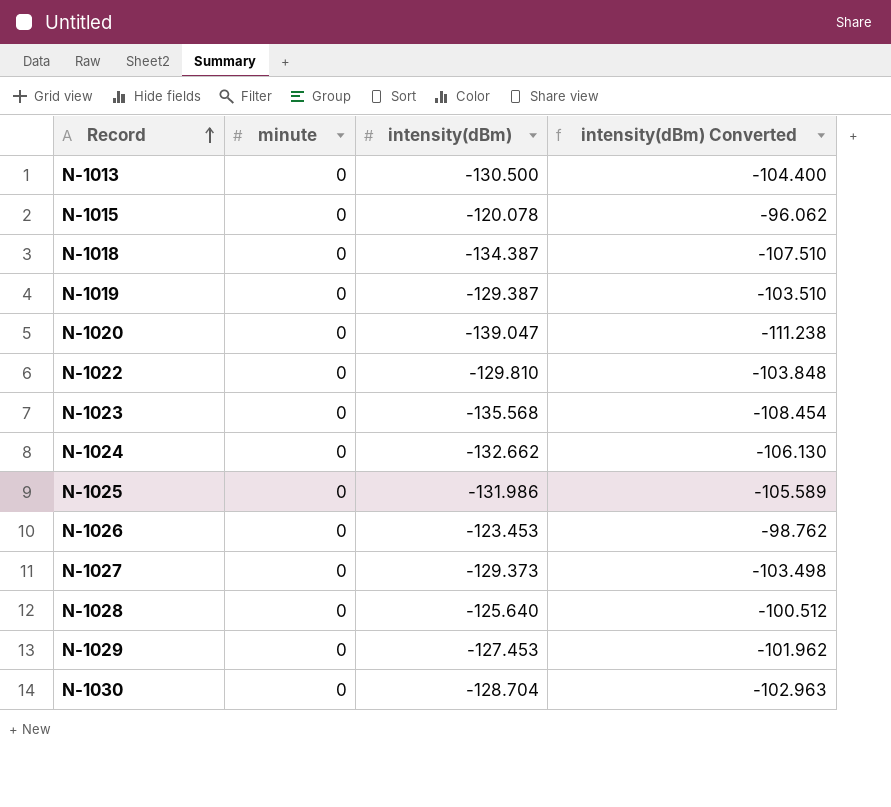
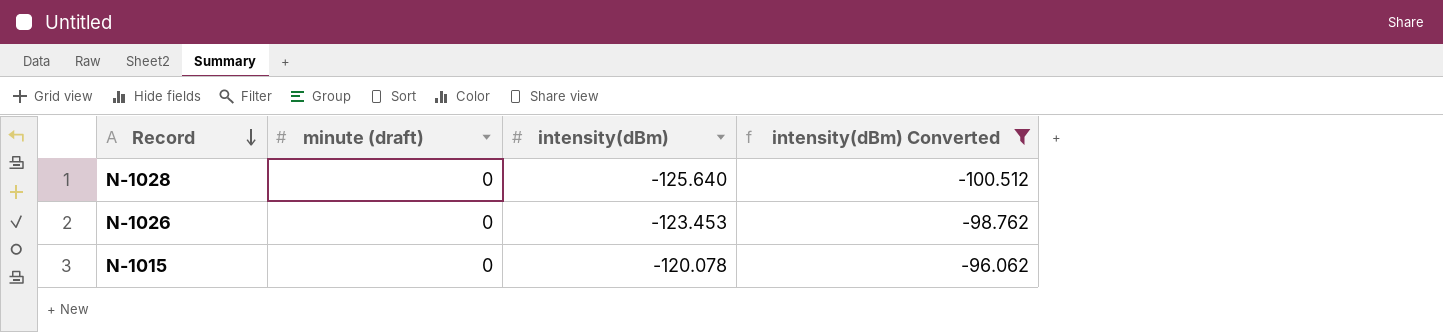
filter: none -> intensity(dBm) Converted >= -100.512
row order: Record ascending -> Record descending
column name: minute -> minute (draft)

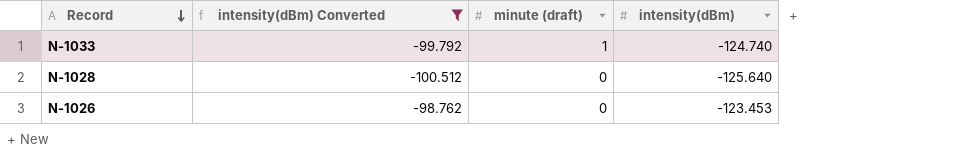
column intensity(dBm) Converted | position: 4 -> 2
row N-1015: 0 | -120.078 | -96.062 -> none
row N-1033: none -> -99.792 | 1 | -124.740

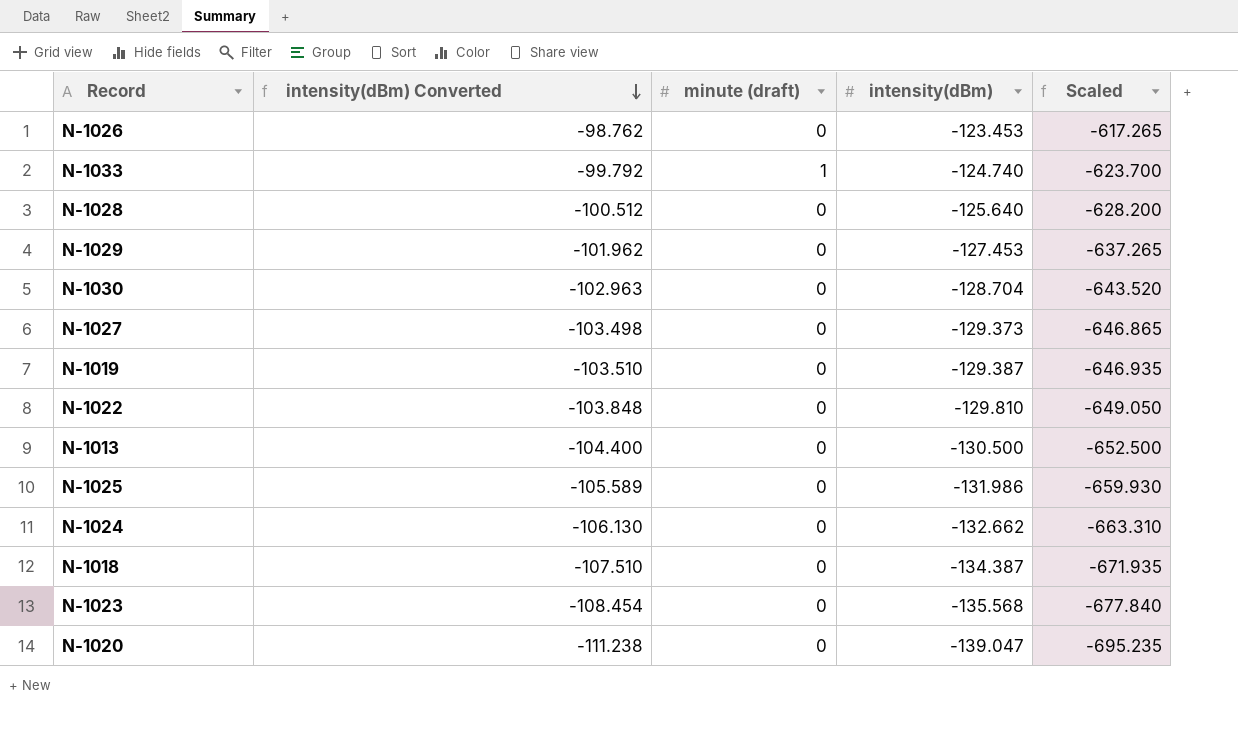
filter: intensity(dBm) Converted >= -100.512 -> none
row order: Record descending -> intensity(dBm) Converted descending
column Scaled | formula: none -> [intensity(dBm)] * 5

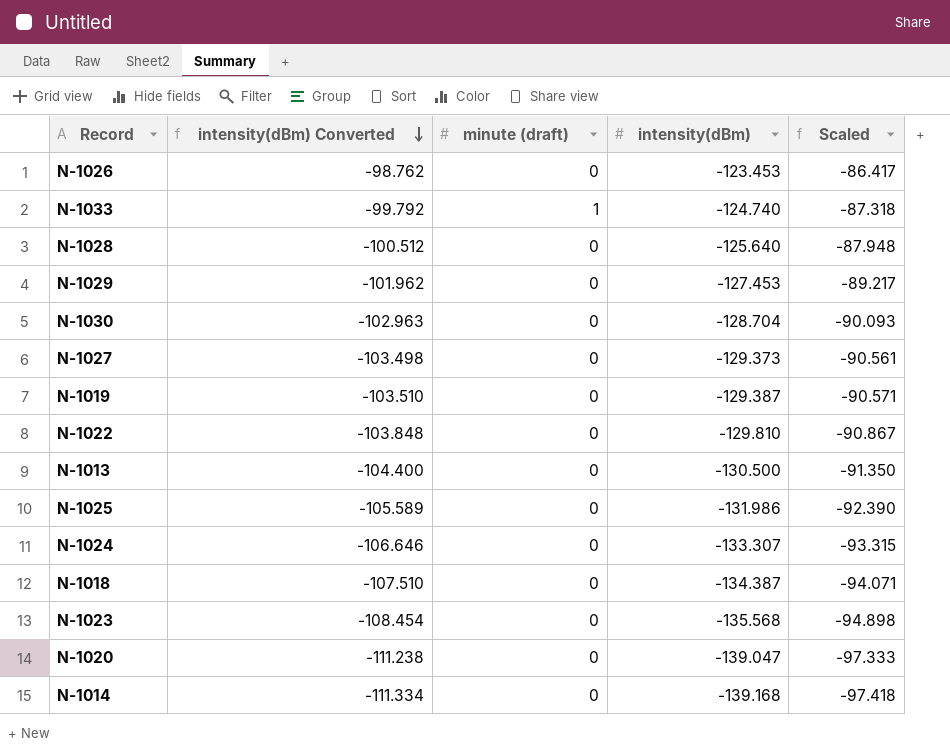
column Scaled | formula: [intensity(dBm)] * 5 -> [intensity(dBm)] * 0.7
N-1024 | intensity(dBm) Converted: -106.130 -> -106.646
N-1024 | intensity(dBm): -132.662 -> -133.307
row N-1014: none -> -111.334 | 0 | -139.168 | -97.418

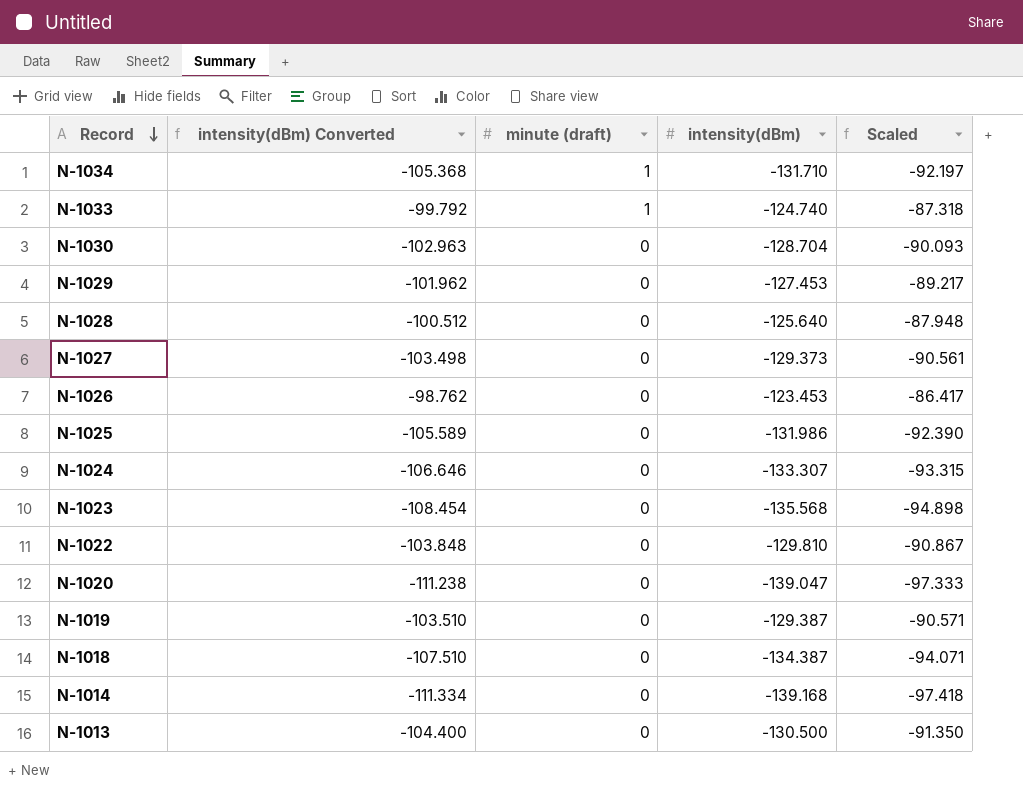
row order: intensity(dBm) Converted descending -> Record descending
row N-1034: none -> -105.368 | 1 | -131.710 | -92.197

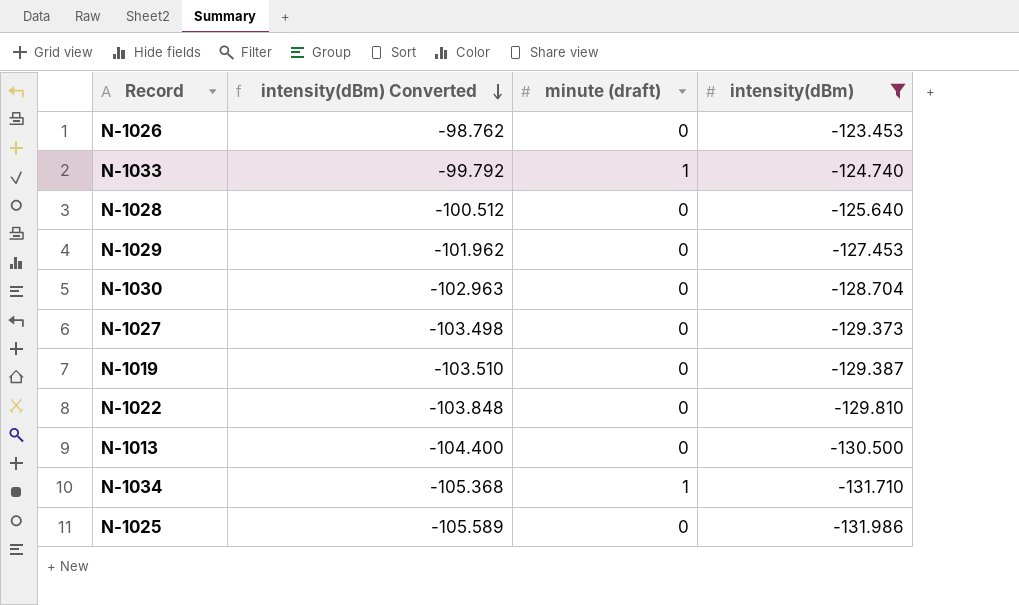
filter: none -> intensity(dBm) >= -131.986
row order: Record descending -> intensity(dBm) Converted descending
column Scaled | formula: [intensity(dBm)] * 0.7 -> none

